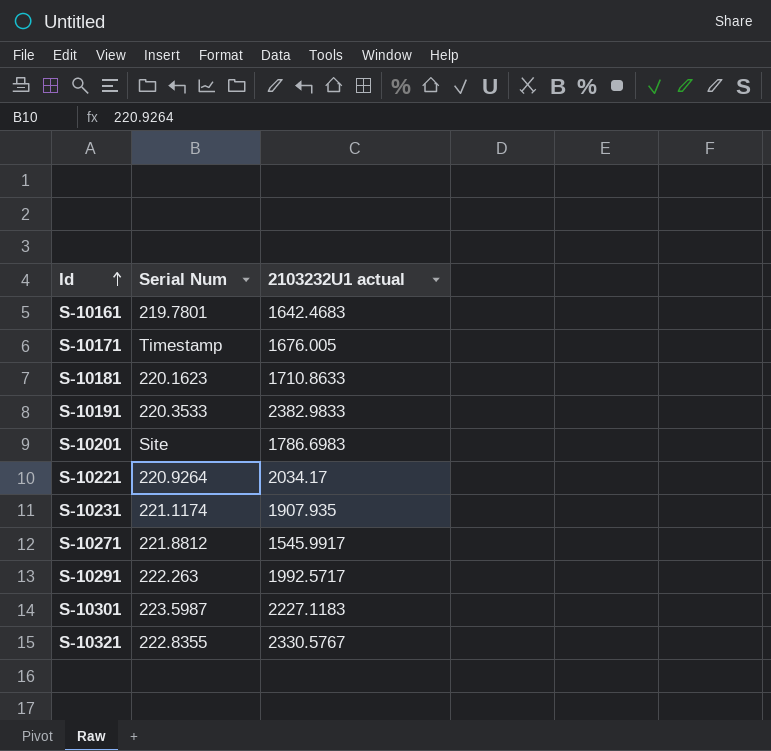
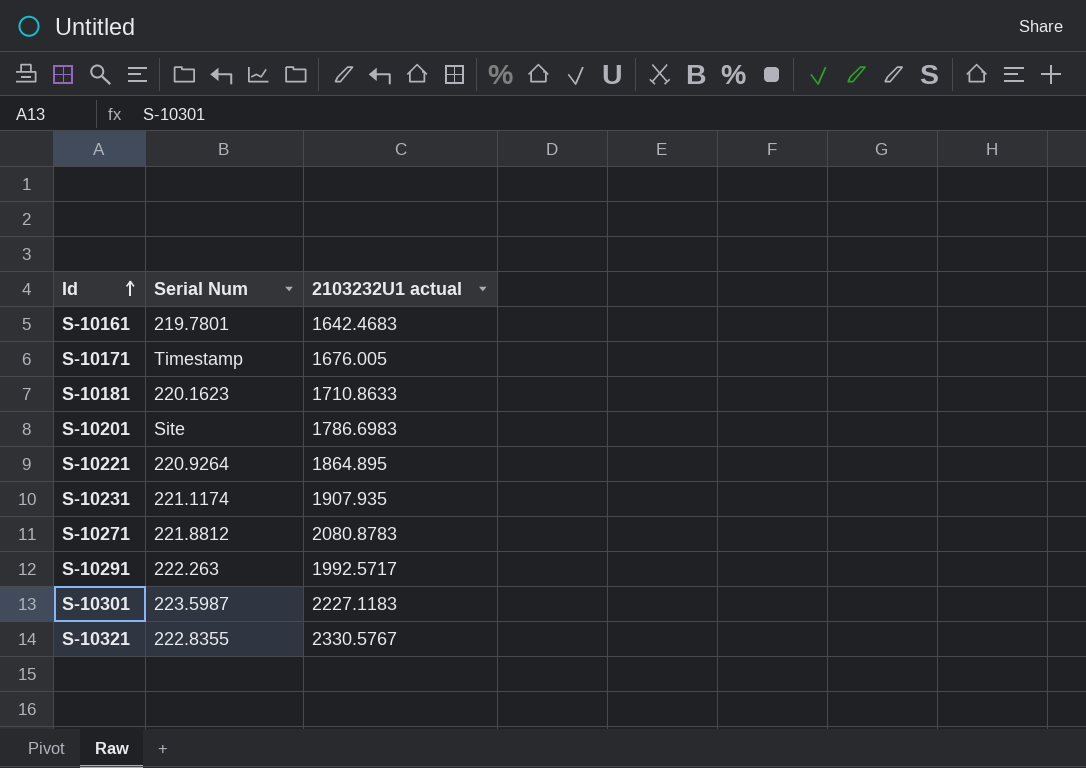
row S-10191: 220.3533 | 2382.9833 -> none
S-10221 | 2103232U1 actual: 2034.17 -> 1864.895
S-10271 | 2103232U1 actual: 1545.9917 -> 2080.8783

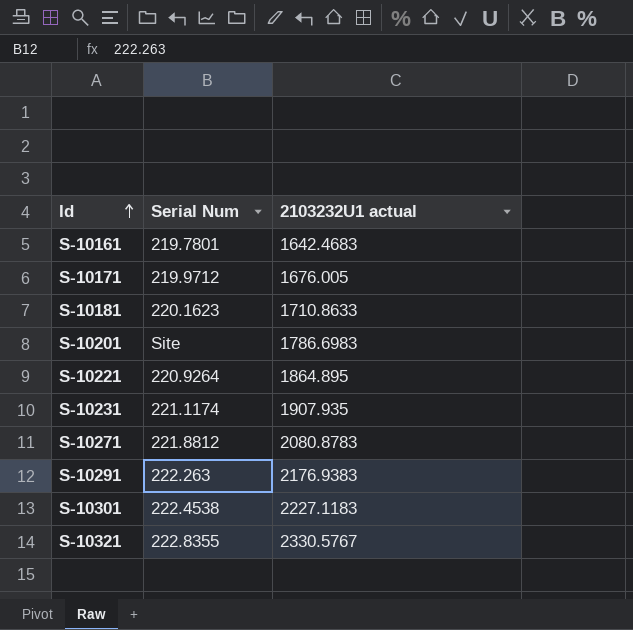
S-10171 | Serial Num: Timestamp -> 219.9712
S-10291 | 2103232U1 actual: 1992.5717 -> 2176.9383
S-10301 | Serial Num: 223.5987 -> 222.4538

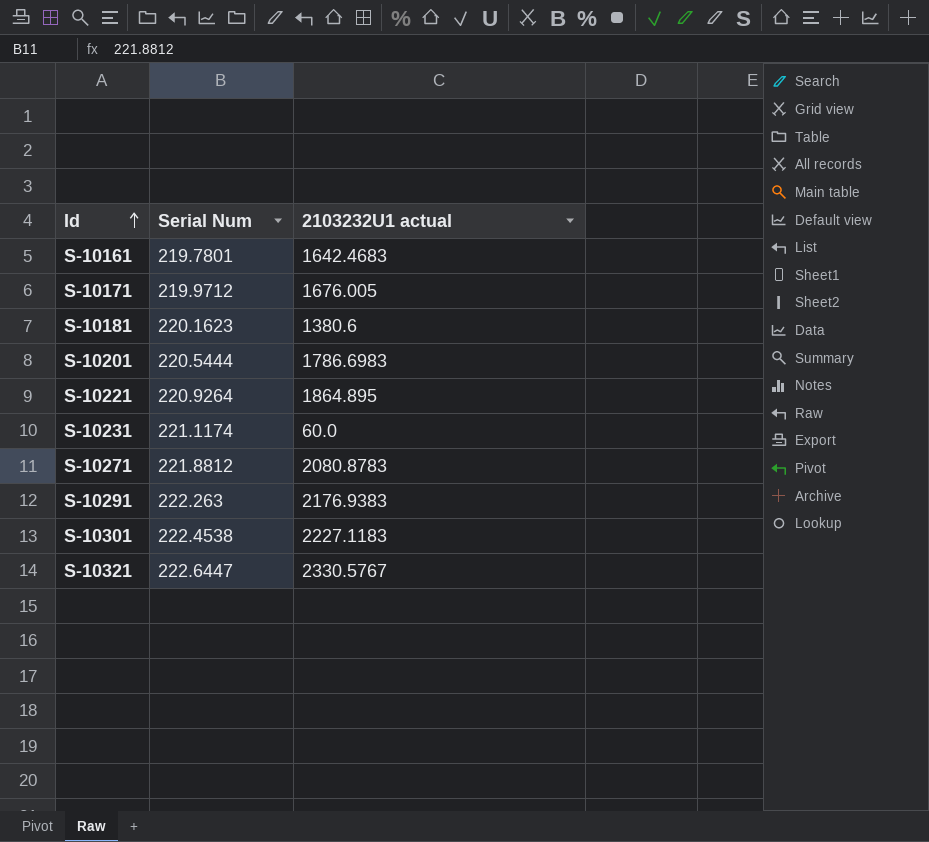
S-10181 | 2103232U1 actual: 1710.8633 -> 1380.6
S-10201 | Serial Num: Site -> 220.5444
S-10231 | 2103232U1 actual: 1907.935 -> 60.0
S-10321 | Serial Num: 222.8355 -> 222.6447

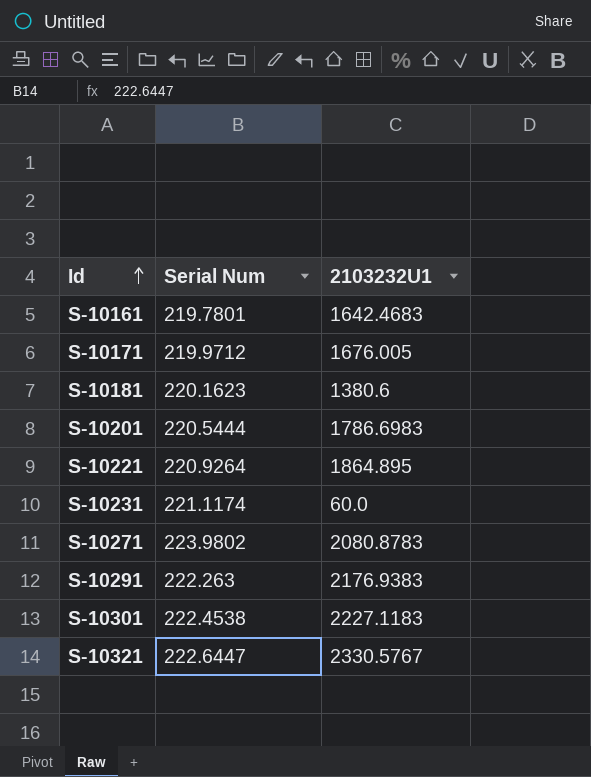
column name: 2103232U1 actual -> 2103232U1
S-10271 | Serial Num: 221.8812 -> 223.9802

